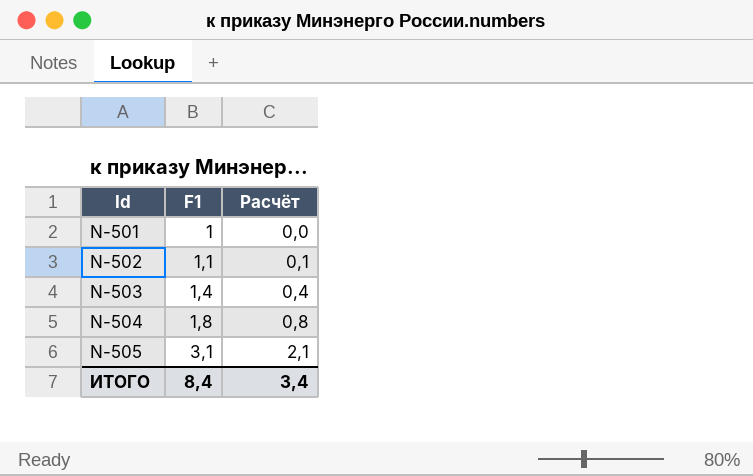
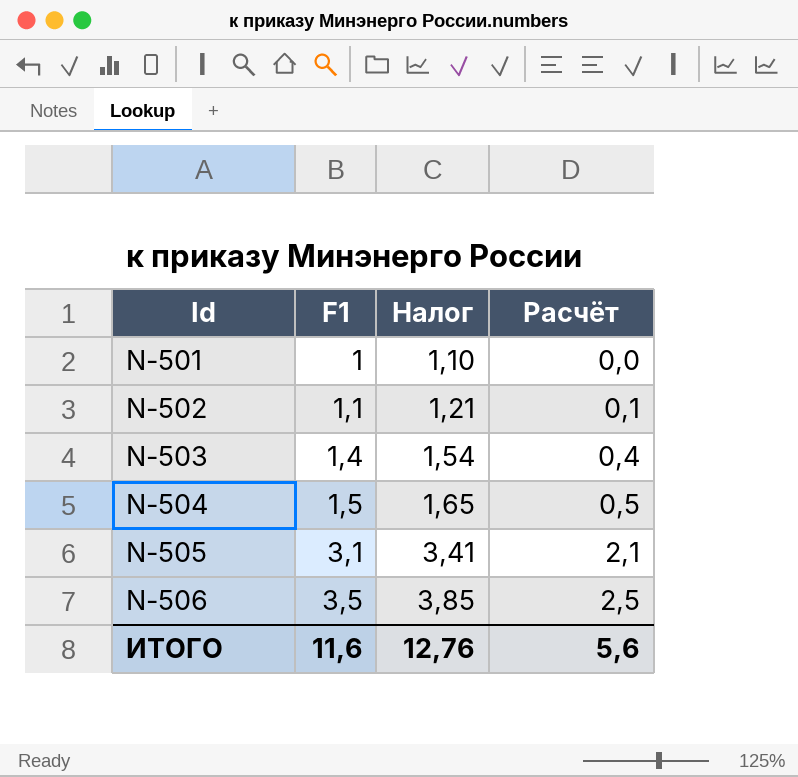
column Налог | formula: none -> [F1] * 1,1
N-504 | F1: 1,8 -> 1,5
N-504 | Расчёт: 0,8 -> 0,5
row N-506: none -> 3,5 | 3,85 | 2,5
ИТОГО | F1: 8,4 -> 11,6
ИТОГО | Расчёт: 3,4 -> 5,6

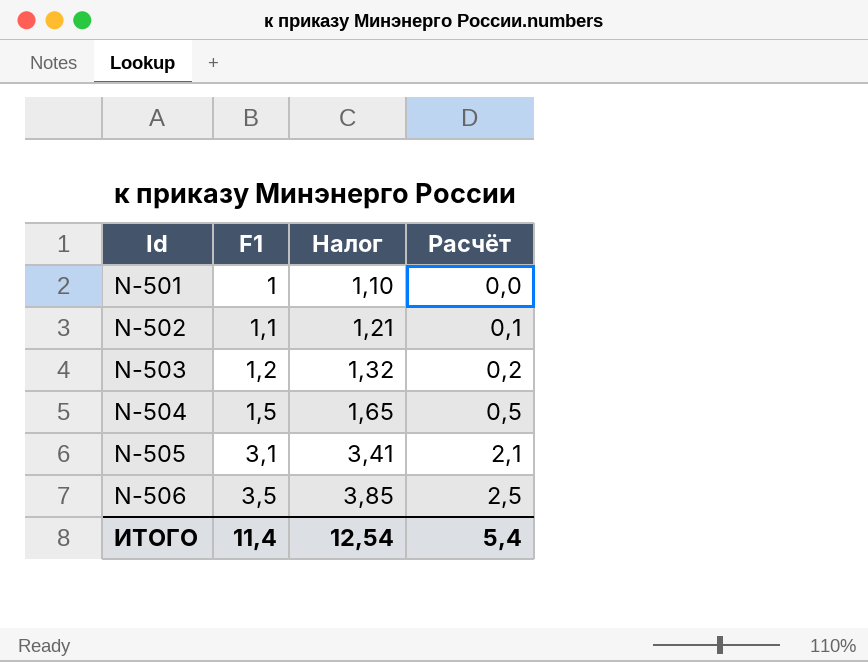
N-503 | F1: 1,4 -> 1,2
N-503 | Налог: 1,54 -> 1,32
N-503 | Расчёт: 0,4 -> 0,2
ИТОГО | F1: 11,6 -> 11,4
ИТОГО | Налог: 12,76 -> 12,54
ИТОГО | Расчёт: 5,6 -> 5,4

